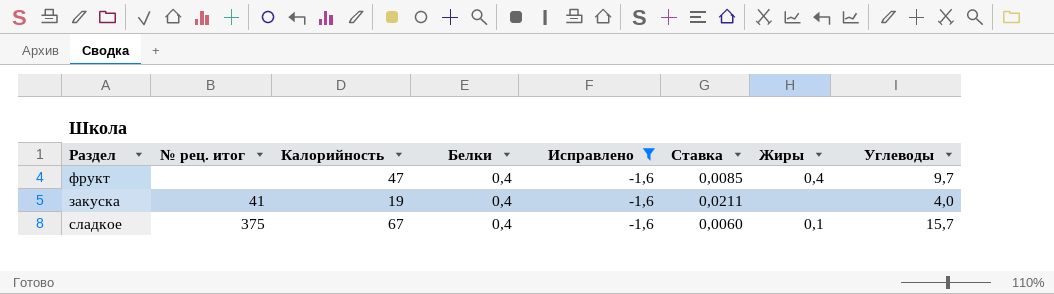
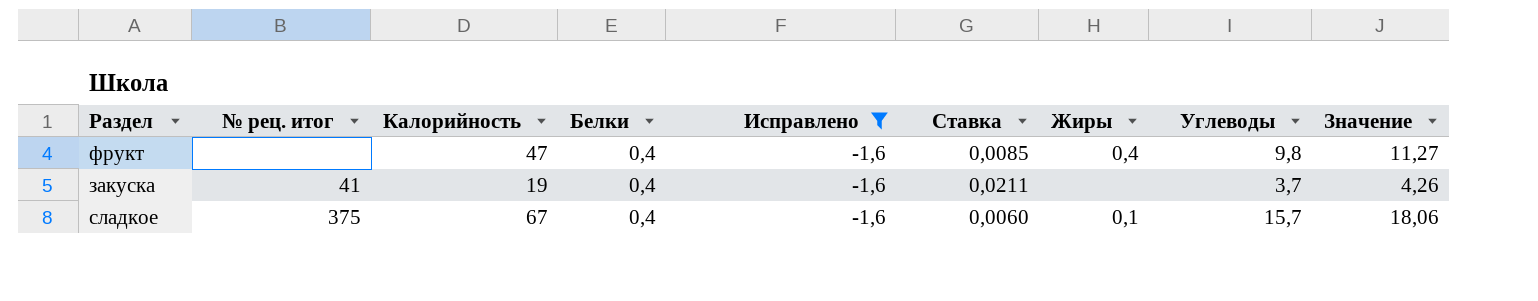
column Значение | formula: none -> [Углеводы] * 1,15
фрукт | Углеводы: 9,7 -> 9,8
закуска | Углеводы: 4,0 -> 3,7

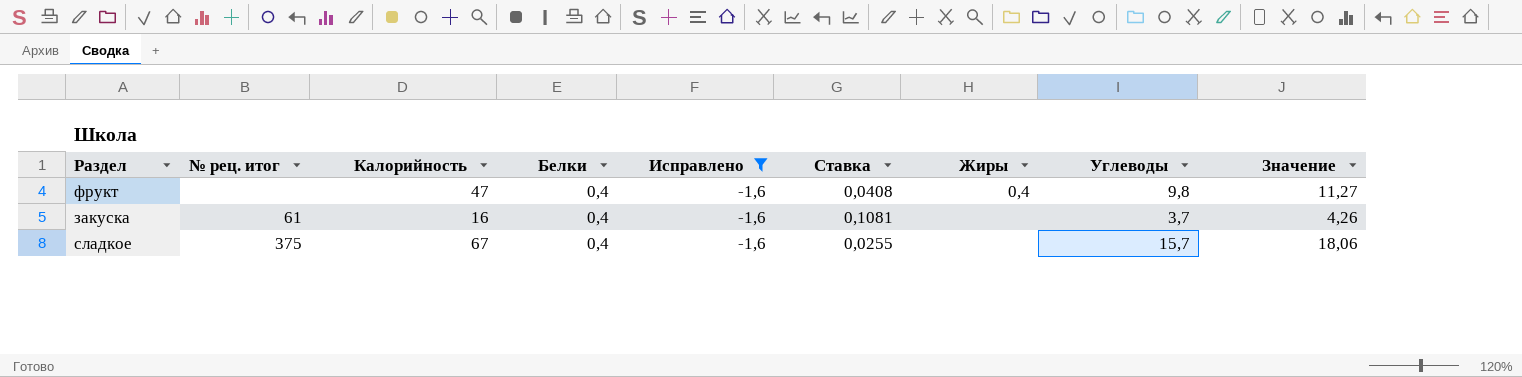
column Ставка | formula: [Белки] / [Калорийность] -> [Белки] / [Углеводы]
закуска | № рец. итог: 41 -> 61
закуска | Калорийность: 19 -> 16
сладкое | Жиры: 0,1 -> none

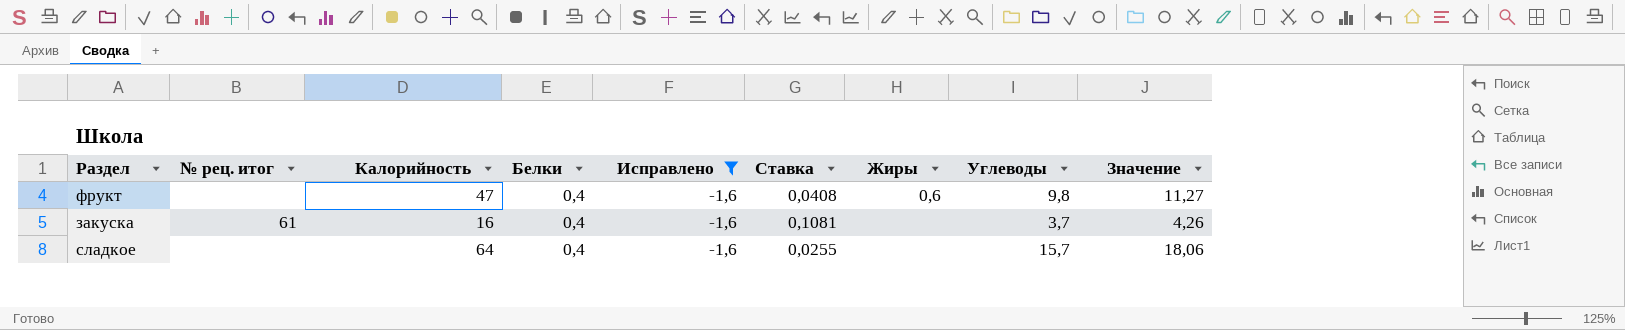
фрукт | Жиры: 0,4 -> 0,6
сладкое | № рец. итог: 375 -> none
сладкое | Калорийность: 67 -> 64

